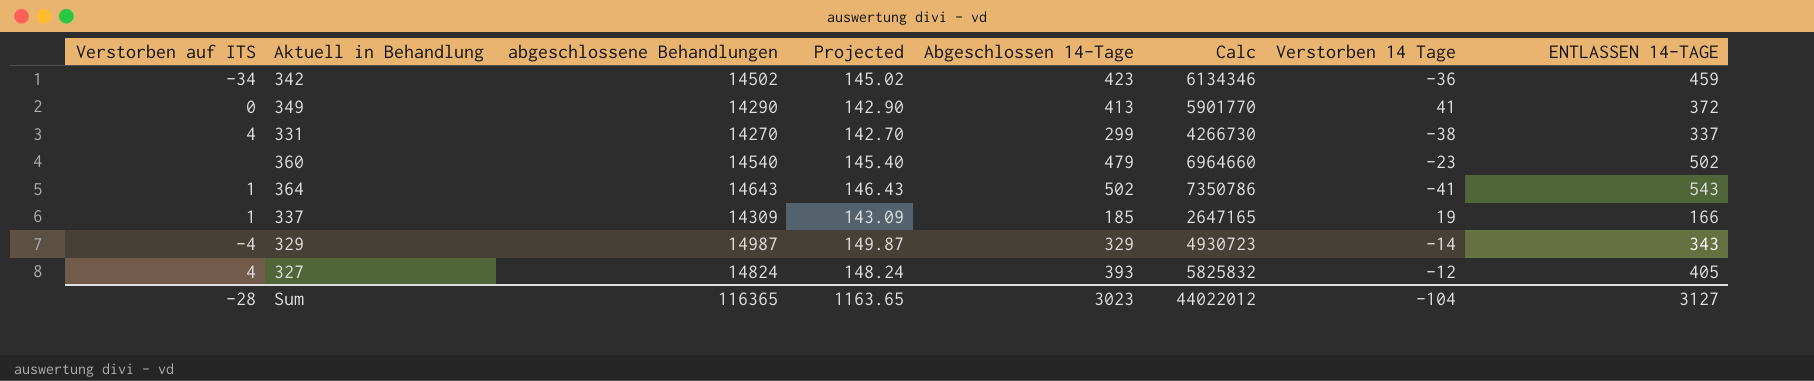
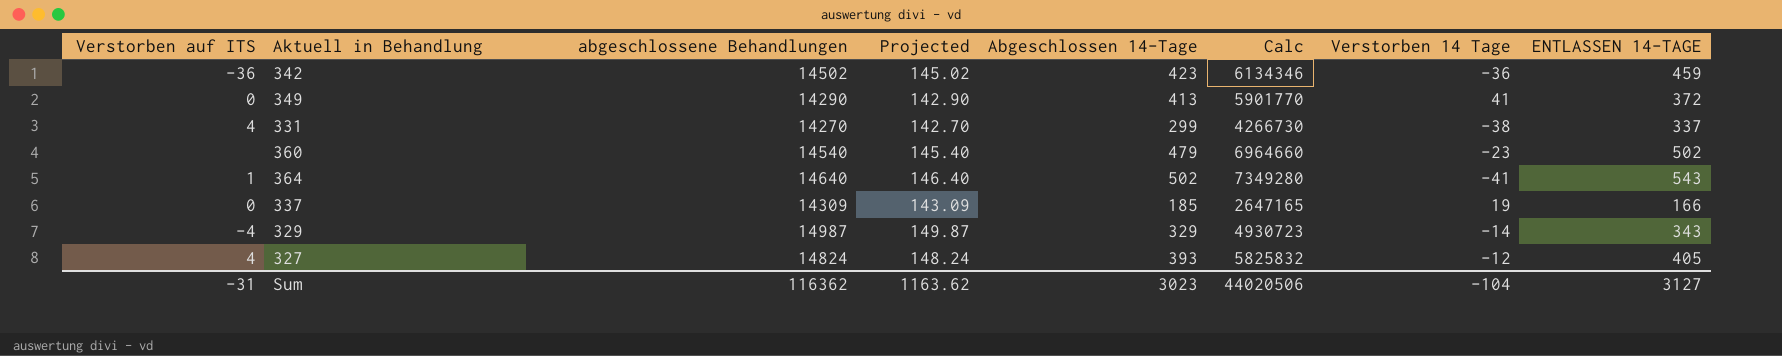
342 | Verstorben auf ITS: -34 -> -36
364 | abgeschlossene Behandlungen: 14643 -> 14640
364 | Projected: 146.43 -> 146.40
364 | Calc: 7350786 -> 7349280
337 | Verstorben auf ITS: 1 -> 0
Sum | Verstorben auf ITS: -28 -> -31
Sum | abgeschlossene Behandlungen: 116365 -> 116362
Sum | Projected: 1163.65 -> 1163.62
Sum | Calc: 44022012 -> 44020506

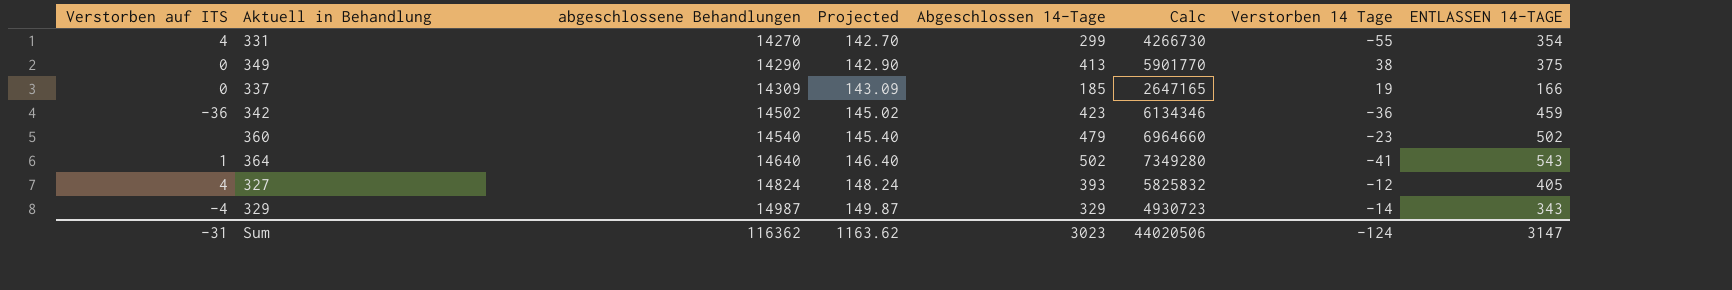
row order: none -> abgeschlossene Behandlungen ascending
331 | Verstorben 14 Tage: -38 -> -55
331 | ENTLASSEN 14-TAGE: 337 -> 354
349 | Verstorben 14 Tage: 41 -> 38
349 | ENTLASSEN 14-TAGE: 372 -> 375
Sum | Verstorben 14 Tage: -104 -> -124
Sum | ENTLASSEN 14-TAGE: 3127 -> 3147

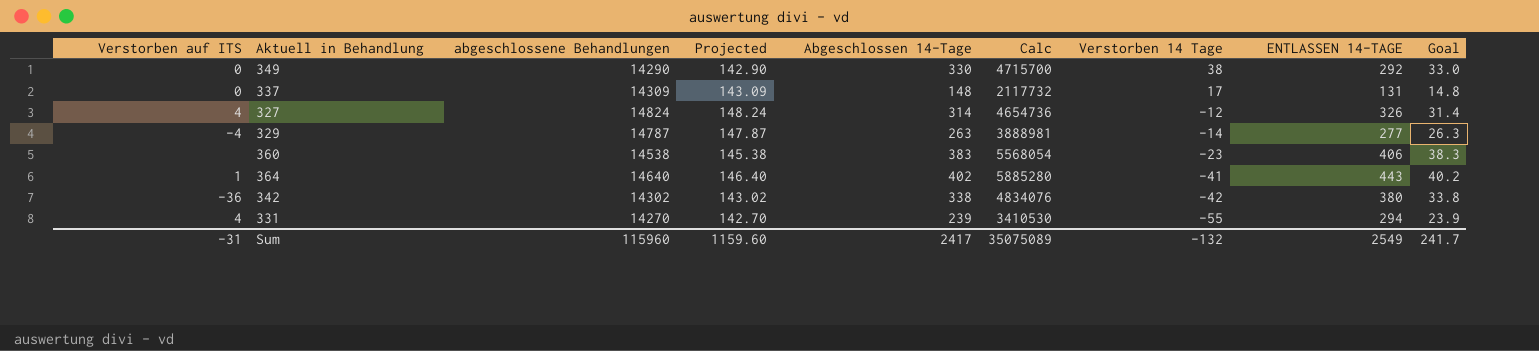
row order: abgeschlossene Behandlungen ascending -> Verstorben 14 Tage descending
column Goal | formula: none -> [Abgeschlossen 14-Tage] * 0.1
349 | Abgeschlossen 14-Tage: 413 -> 330
349 | Calc: 5901770 -> 4715700
349 | ENTLASSEN 14-TAGE: 375 -> 292
337 | Abgeschlossen 14-Tage: 185 -> 148
337 | Calc: 2647165 -> 2117732
337 | Verstorben 14 Tage: 19 -> 17
337 | ENTLASSEN 14-TAGE: 166 -> 131
327 | Abgeschlossen 14-Tage: 393 -> 314
327 | Calc: 5825832 -> 4654736
327 | ENTLASSEN 14-TAGE: 405 -> 326
329 | abgeschlossene Behandlungen: 14987 -> 14787
329 | Projected: 149.87 -> 147.87
329 | Abgeschlossen 14-Tage: 329 -> 263
329 | Calc: 4930723 -> 3888981
329 | ENTLASSEN 14-TAGE: 343 -> 277
360 | abgeschlossene Behandlungen: 14540 -> 14538
360 | Projected: 145.40 -> 145.38
360 | Abgeschlossen 14-Tage: 479 -> 383
360 | Calc: 6964660 -> 5568054
360 | ENTLASSEN 14-TAGE: 502 -> 406
364 | Abgeschlossen 14-Tage: 502 -> 402
364 | Calc: 7349280 -> 5885280
364 | ENTLASSEN 14-TAGE: 543 -> 443
342 | abgeschlossene Behandlungen: 14502 -> 14302
342 | Projected: 145.02 -> 143.02
342 | Abgeschlossen 14-Tage: 423 -> 338
342 | Calc: 6134346 -> 4834076
342 | Verstorben 14 Tage: -36 -> -42
342 | ENTLASSEN 14-TAGE: 459 -> 380
331 | Abgeschlossen 14-Tage: 299 -> 239
331 | Calc: 4266730 -> 3410530
331 | ENTLASSEN 14-TAGE: 354 -> 294
Sum | abgeschlossene Behandlungen: 116362 -> 115960
Sum | Projected: 1163.62 -> 1159.60
Sum | Abgeschlossen 14-Tage: 3023 -> 2417
Sum | Calc: 44020506 -> 35075089
Sum | Verstorben 14 Tage: -124 -> -132
Sum | ENTLASSEN 14-TAGE: 3147 -> 2549

